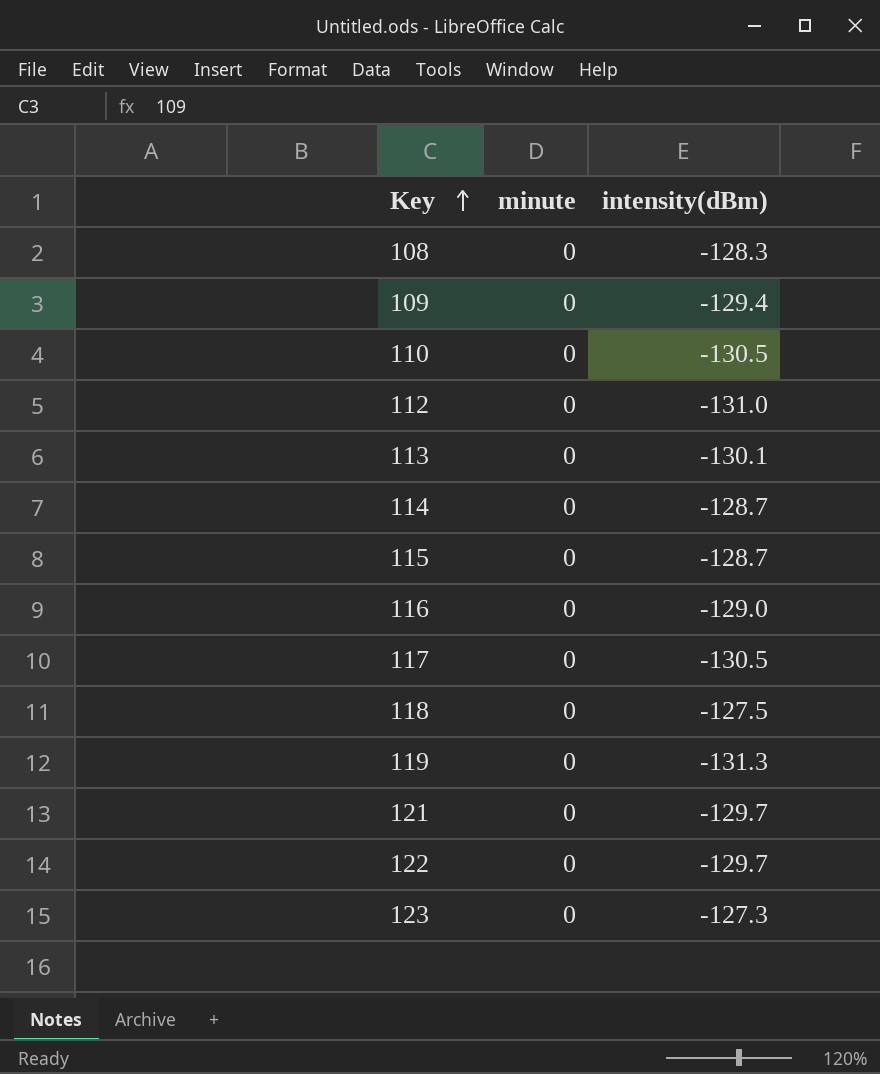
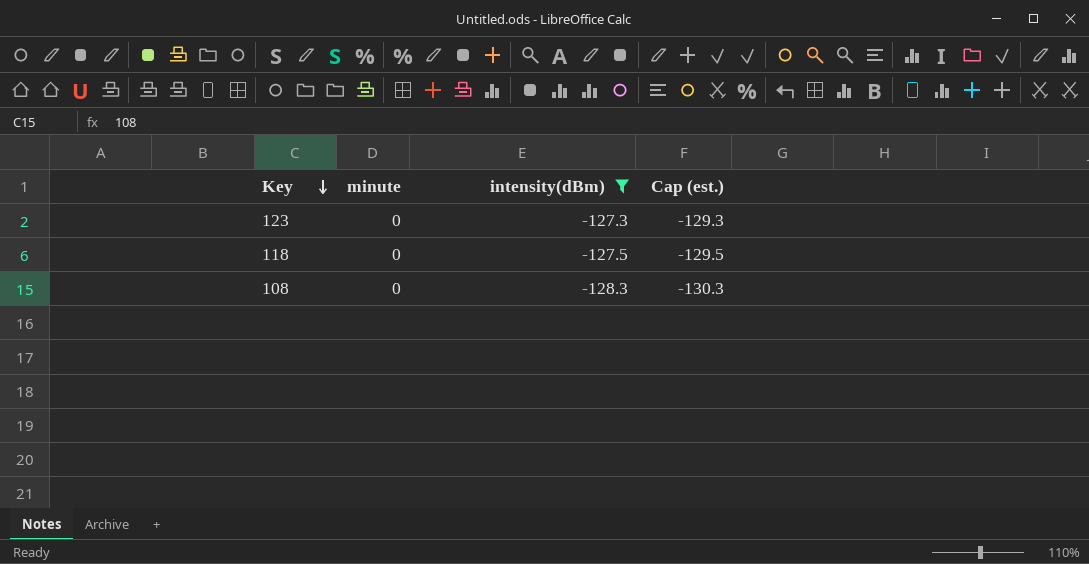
filter: none -> intensity(dBm) >= -128.3
row order: Key ascending -> Key descending
column Cap (est.) | formula: none -> [intensity(dBm)] - 2

